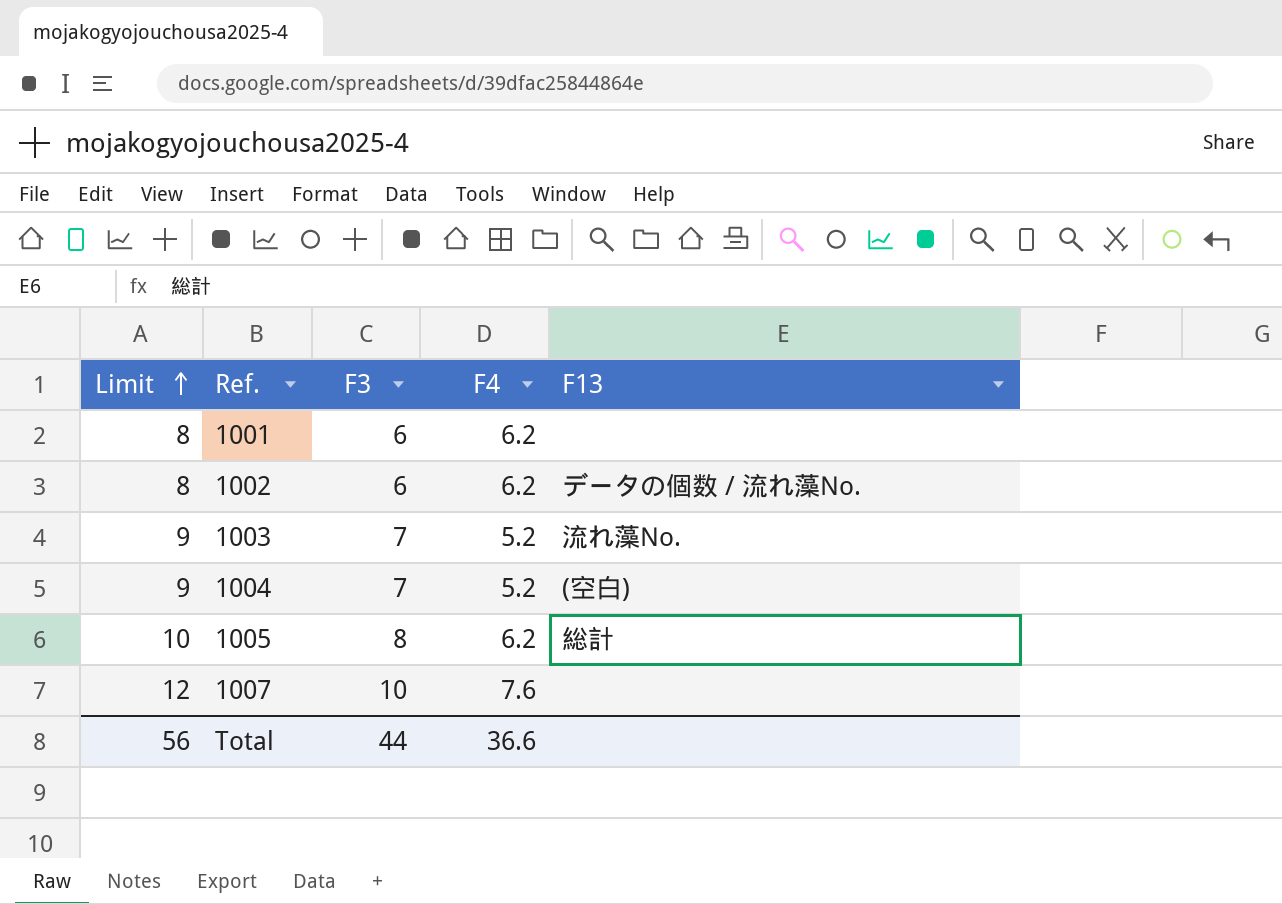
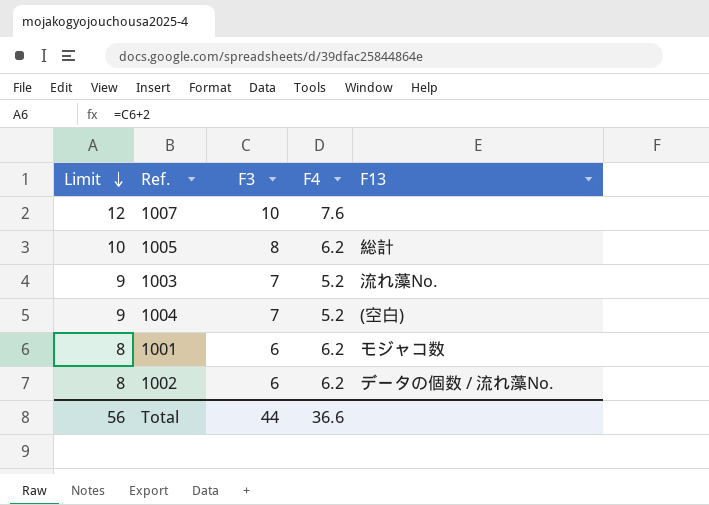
row order: Limit ascending -> Limit descending
1001 | F13: none -> モジャコ数

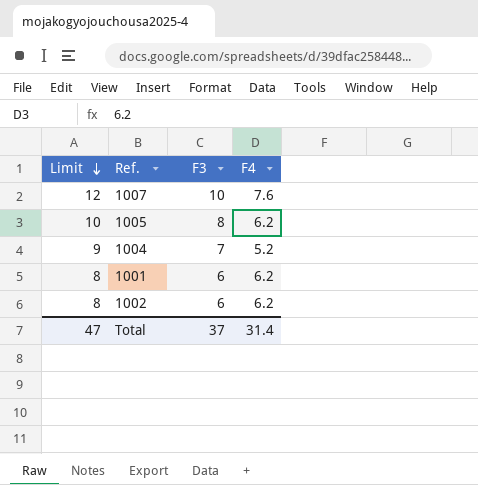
column F13 | position: 5 -> none
row 1003: 9 | 7 | 5.2 | 流れ藻No. -> none
Total | Limit: 56 -> 47
Total | F3: 44 -> 37
Total | F4: 36.6 -> 31.4

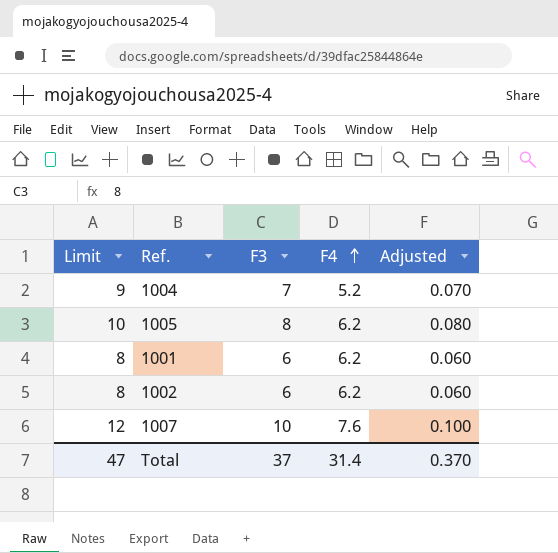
row order: Limit descending -> F4 ascending
column Adjusted | formula: none -> [F3] * 0.01

